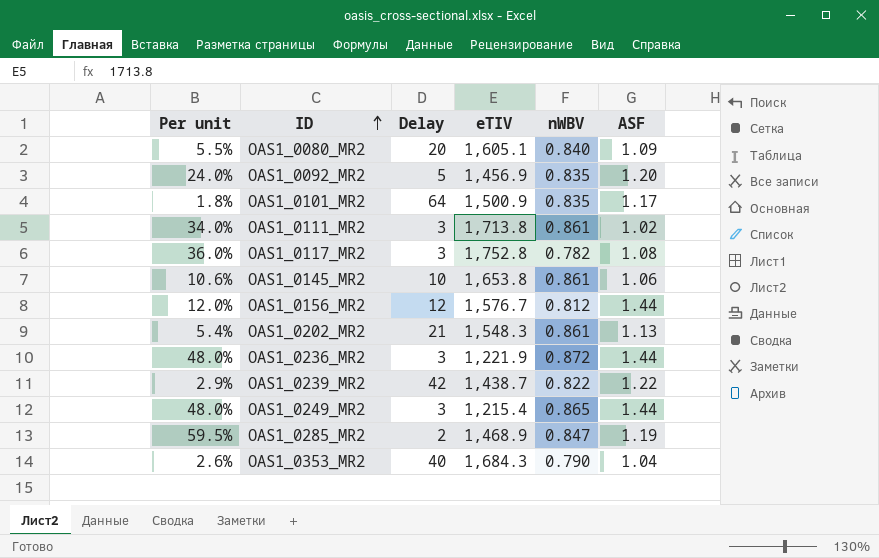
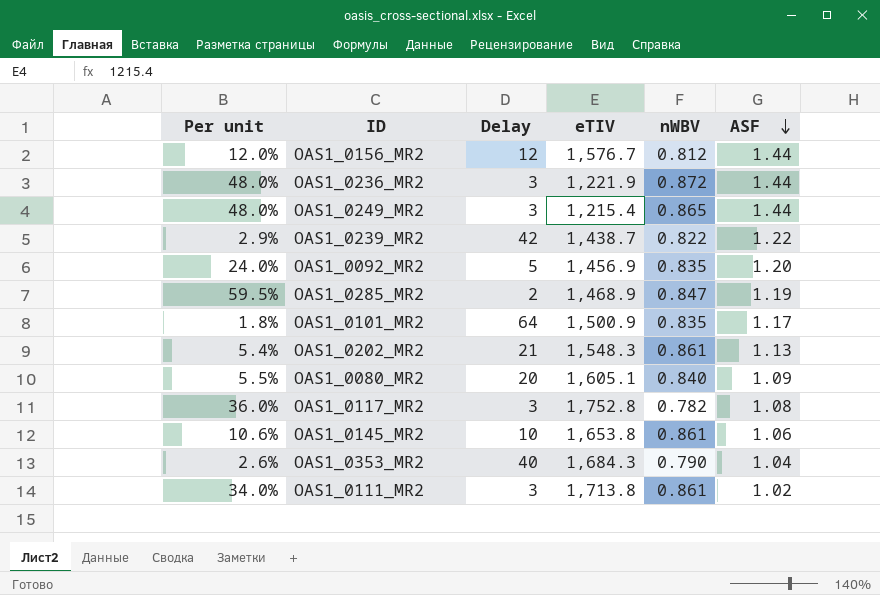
row order: ID ascending -> ASF descending

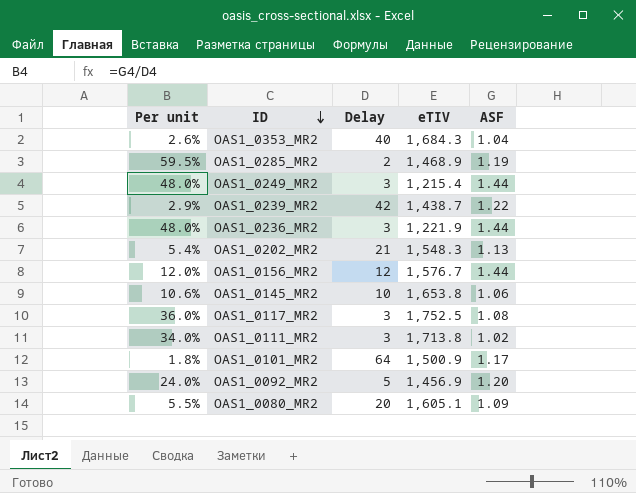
row order: ASF descending -> ID descending
column nWBV | position: 5 -> none
OAS1_0117_MR2 | eTIV: 1,752.8 -> 1,752.5

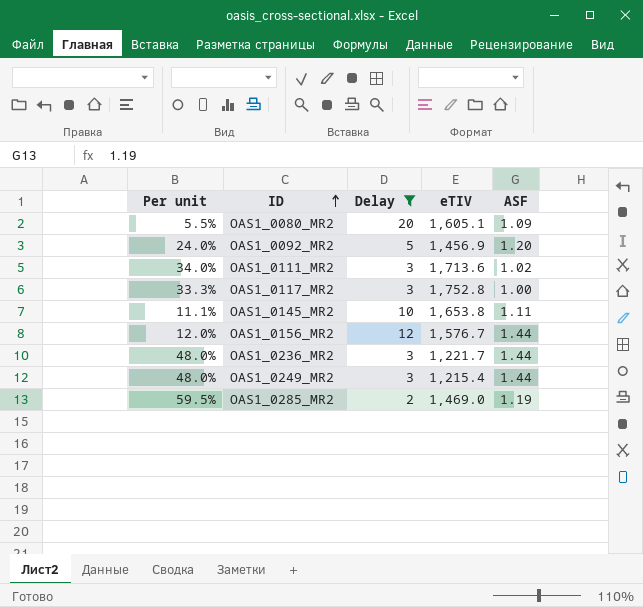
filter: none -> Delay <= 20
row order: ID descending -> ID ascending
OAS1_0111_MR2 | eTIV: 1,713.8 -> 1,713.6
OAS1_0117_MR2 | Per unit: 36.0% -> 33.3%
OAS1_0117_MR2 | eTIV: 1,752.5 -> 1,752.8
OAS1_0117_MR2 | ASF: 1.08 -> 1.00
OAS1_0145_MR2 | Per unit: 10.6% -> 11.1%
OAS1_0145_MR2 | ASF: 1.06 -> 1.11
OAS1_0236_MR2 | eTIV: 1,221.9 -> 1,221.7
OAS1_0285_MR2 | eTIV: 1,468.9 -> 1,469.0

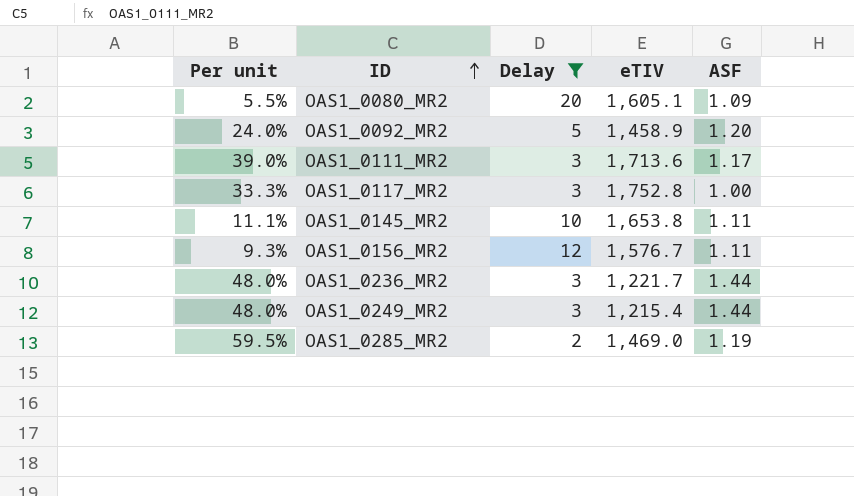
OAS1_0092_MR2 | eTIV: 1,456.9 -> 1,458.9
OAS1_0111_MR2 | Per unit: 34.0% -> 39.0%
OAS1_0111_MR2 | ASF: 1.02 -> 1.17
OAS1_0156_MR2 | Per unit: 12.0% -> 9.3%
OAS1_0156_MR2 | ASF: 1.44 -> 1.11

